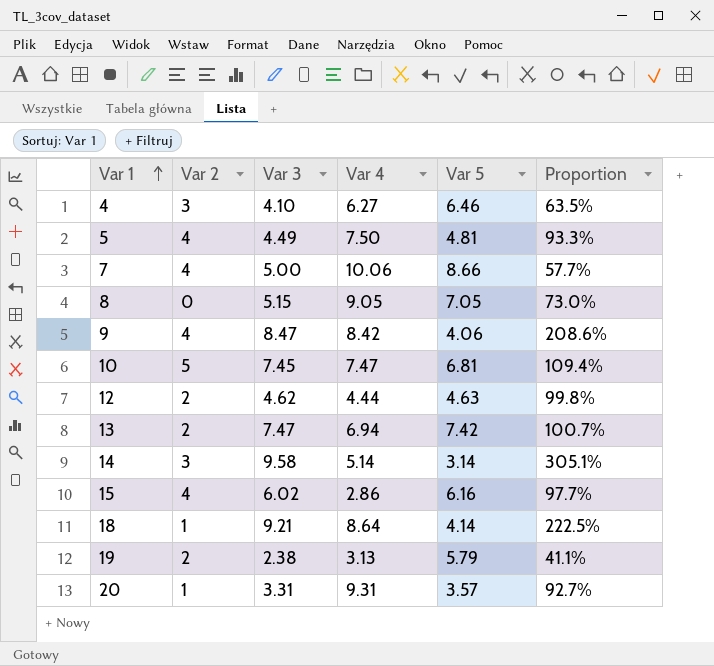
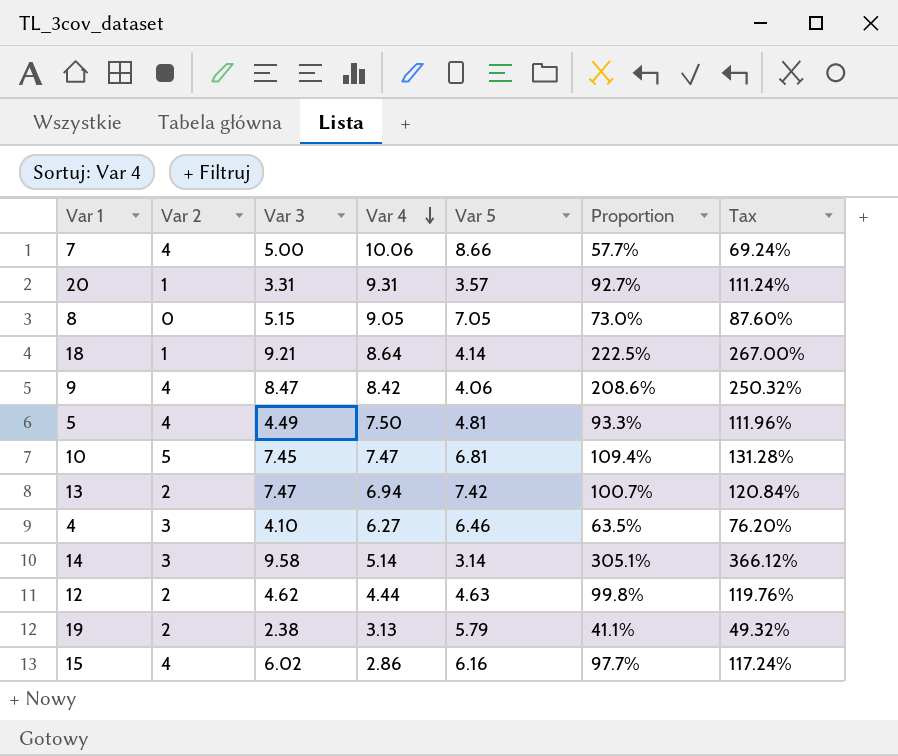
row order: Var 1 ascending -> Var 4 descending
column Tax | formula: none -> [Proportion] * 1.2

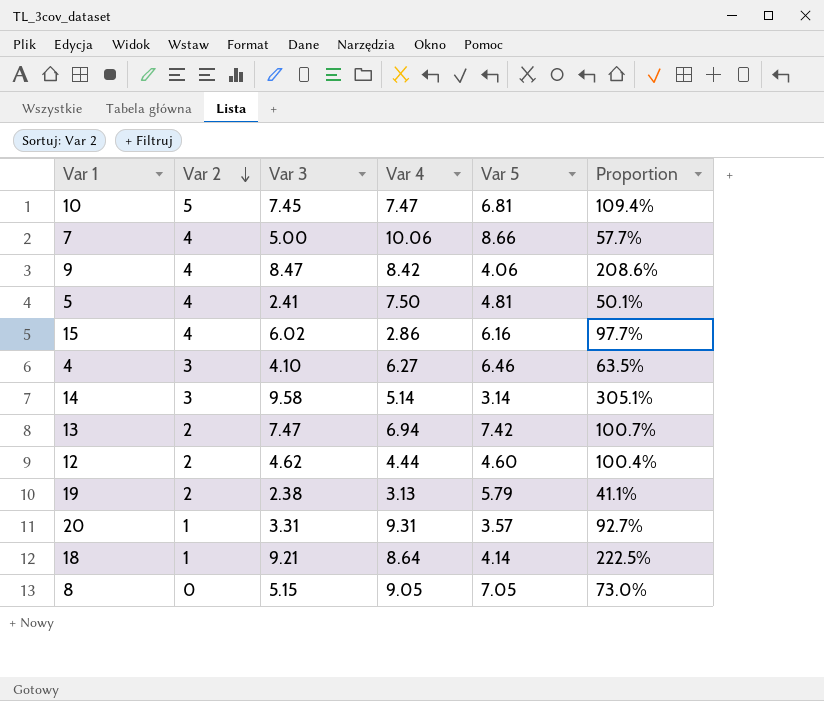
row order: Var 4 descending -> Var 2 descending
column Tax | formula: [Proportion] * 1.2 -> none
5 | Var 3: 4.49 -> 2.41
5 | Proportion: 93.3% -> 50.1%
12 | Var 5: 4.63 -> 4.60
12 | Proportion: 99.8% -> 100.4%

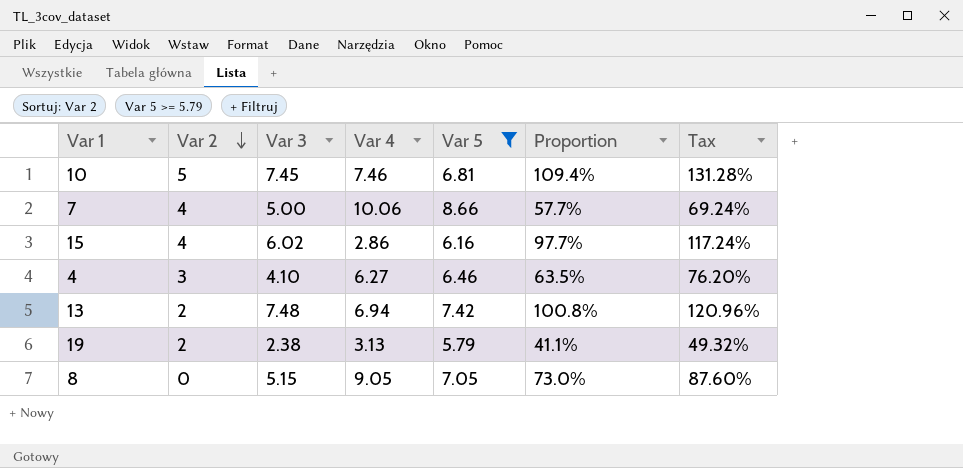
filter: none -> Var 5 >= 5.79
column Tax | formula: none -> [Proportion] * 1.2
10 | Var 4: 7.47 -> 7.46
13 | Var 3: 7.47 -> 7.48
13 | Proportion: 100.7% -> 100.8%

